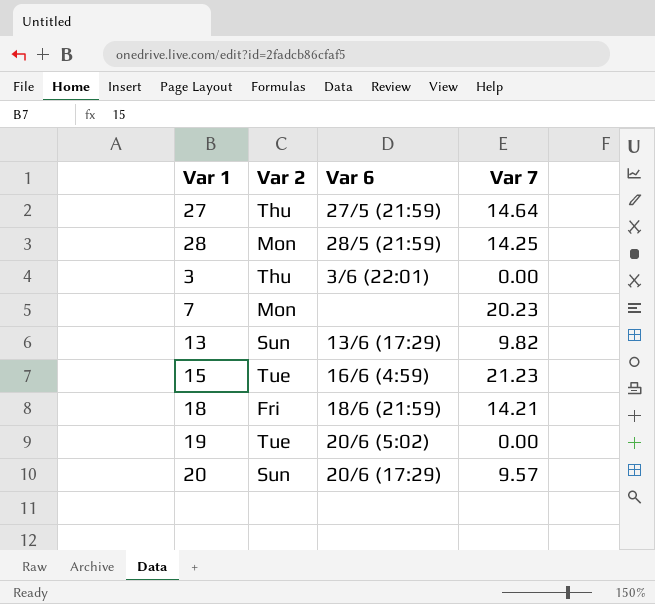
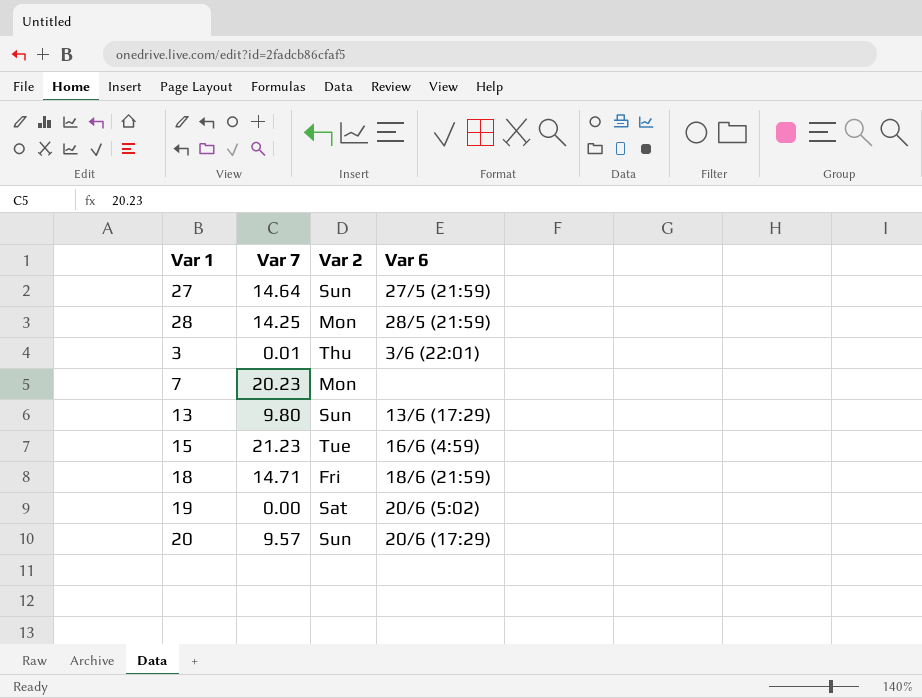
column Var 7 | position: 4 -> 2
27 | Var 2: Thu -> Sun
3 | Var 7: 0.00 -> 0.01
13 | Var 7: 9.82 -> 9.80
18 | Var 7: 14.21 -> 14.71
19 | Var 2: Tue -> Sat

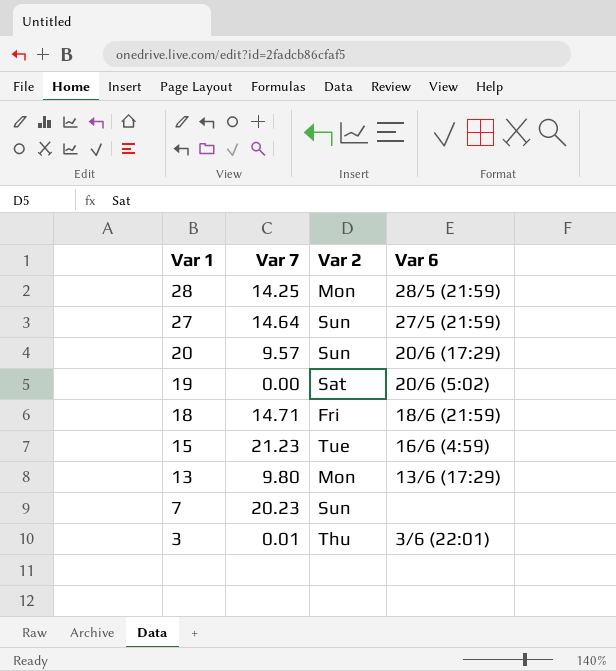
row order: none -> Var 1 descending
13 | Var 2: Sun -> Mon
7 | Var 2: Mon -> Sun

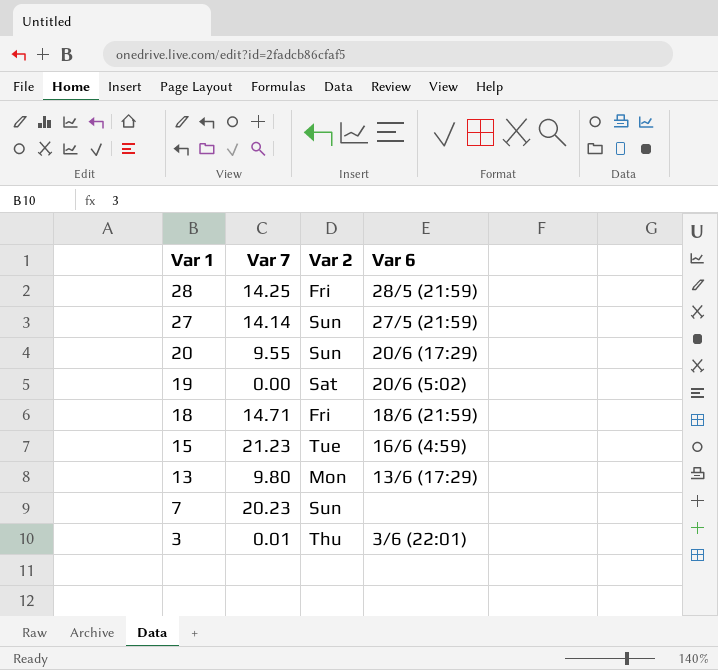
28 | Var 2: Mon -> Fri
27 | Var 7: 14.64 -> 14.14
20 | Var 7: 9.57 -> 9.55

